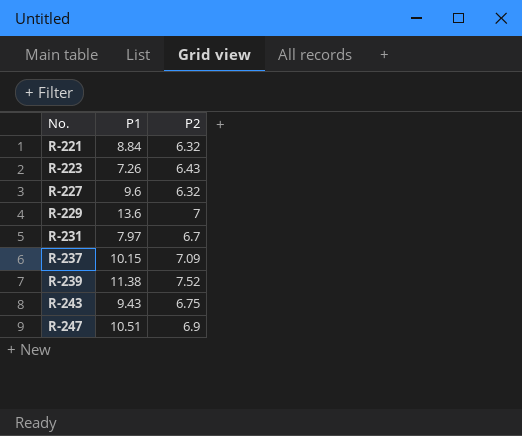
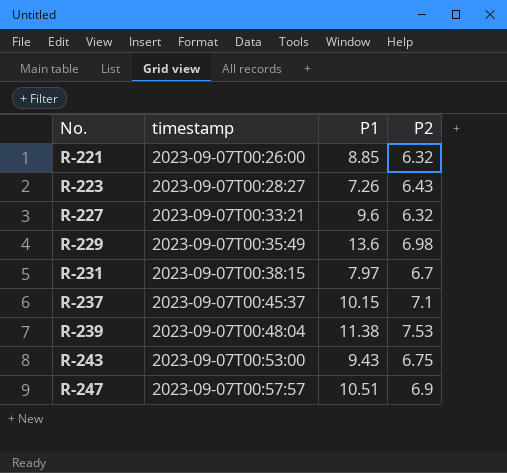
column timestamp | position: none -> 2
R-221 | P1: 8.84 -> 8.85
R-229 | P2: 7 -> 6.98
R-237 | P2: 7.09 -> 7.1
R-239 | P2: 7.52 -> 7.53

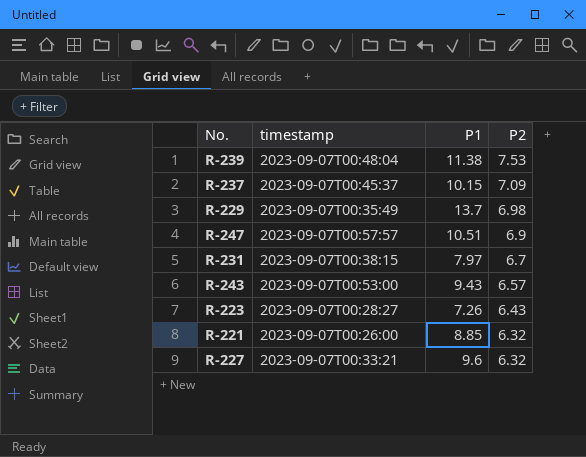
row order: No. ascending -> P2 descending
R-237 | P2: 7.1 -> 7.09
R-229 | P1: 13.6 -> 13.7
R-243 | P2: 6.75 -> 6.57

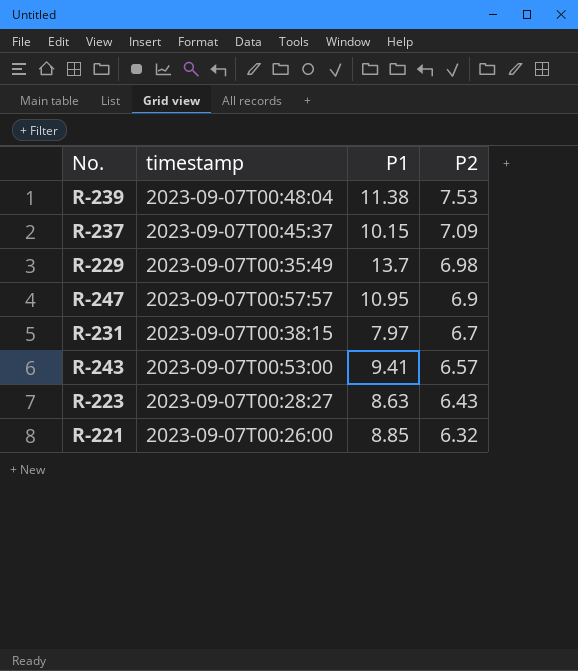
row R-227: 2023-09-07T00:33:21 | 9.6 | 6.32 -> none
R-247 | P1: 10.51 -> 10.95
R-243 | P1: 9.43 -> 9.41
R-223 | P1: 7.26 -> 8.63

